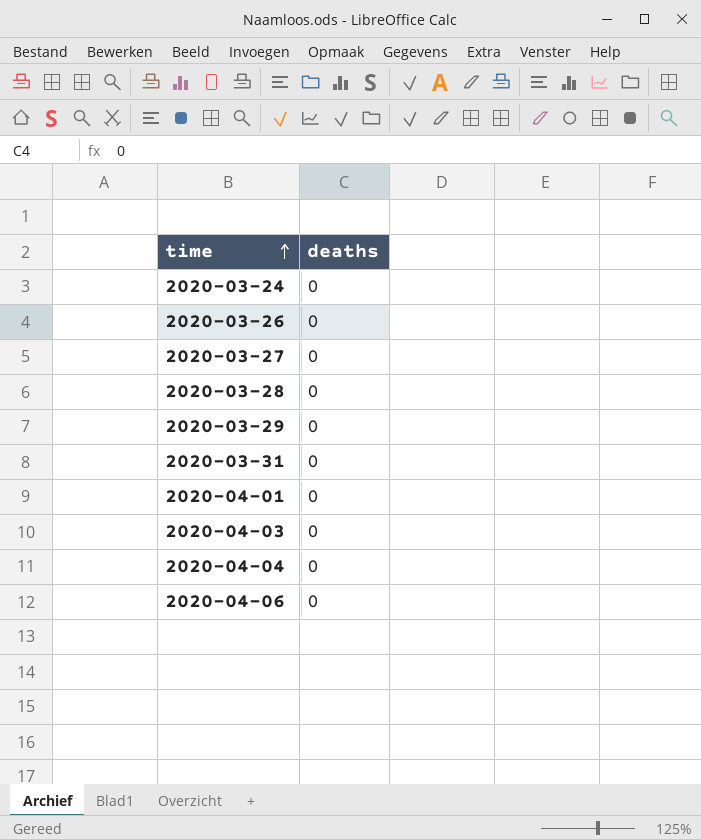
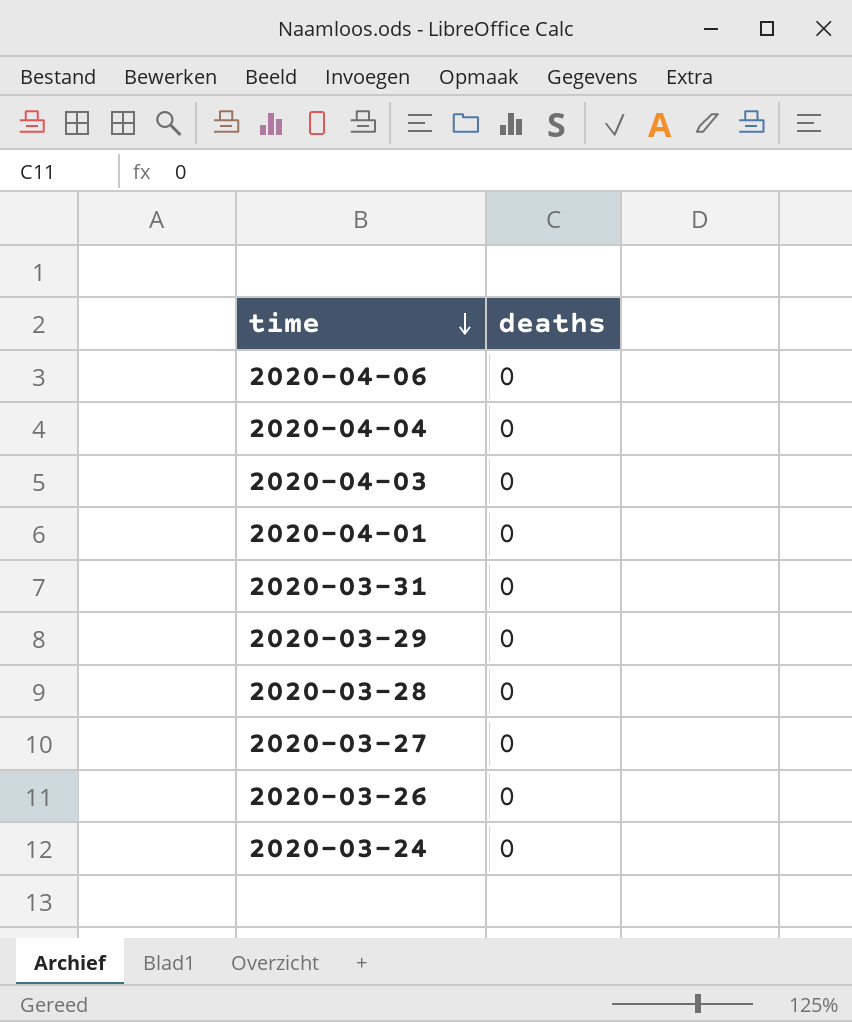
row order: time ascending -> time descending

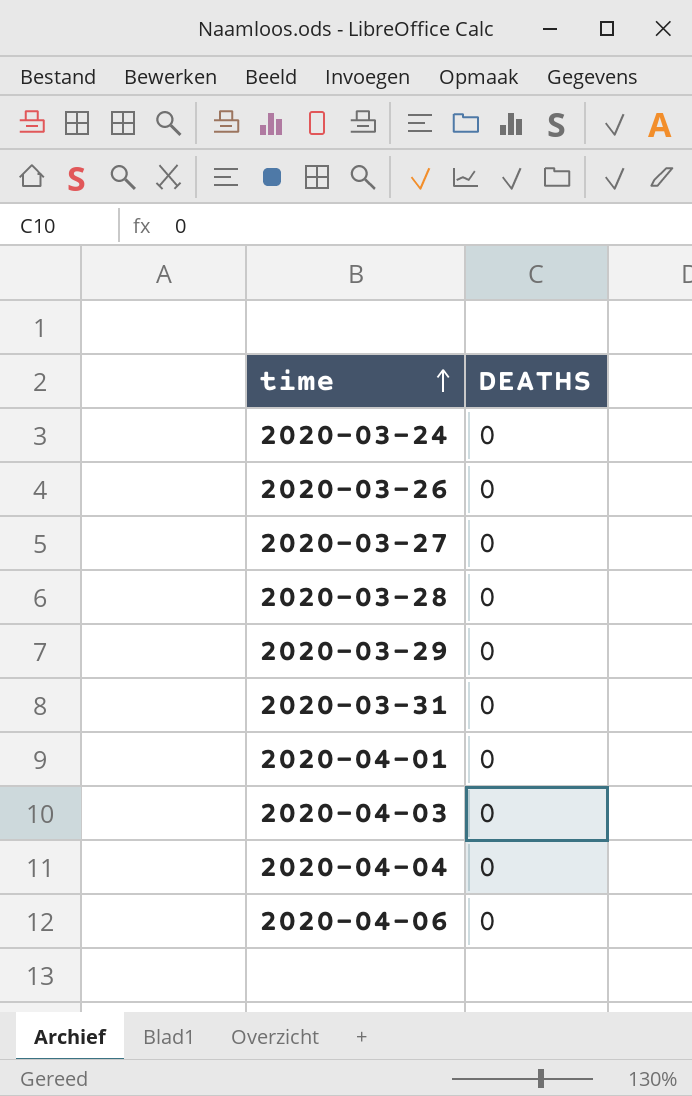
row order: time descending -> time ascending
column name: deaths -> DEATHS

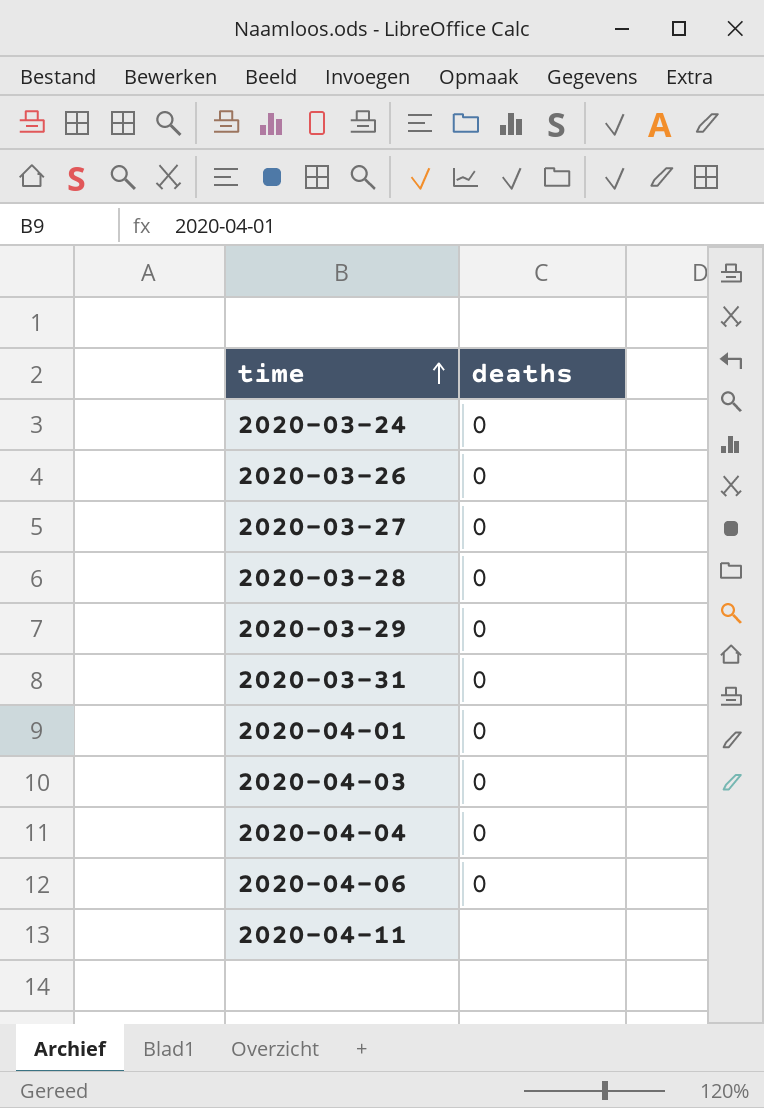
column name: DEATHS -> deaths
row 2020-04-11: none -> none

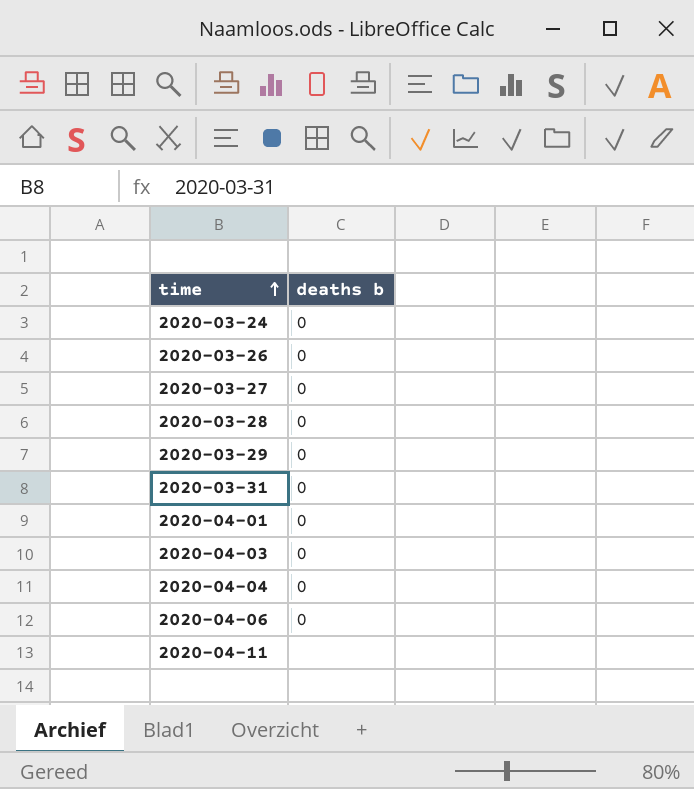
column name: deaths -> deaths b

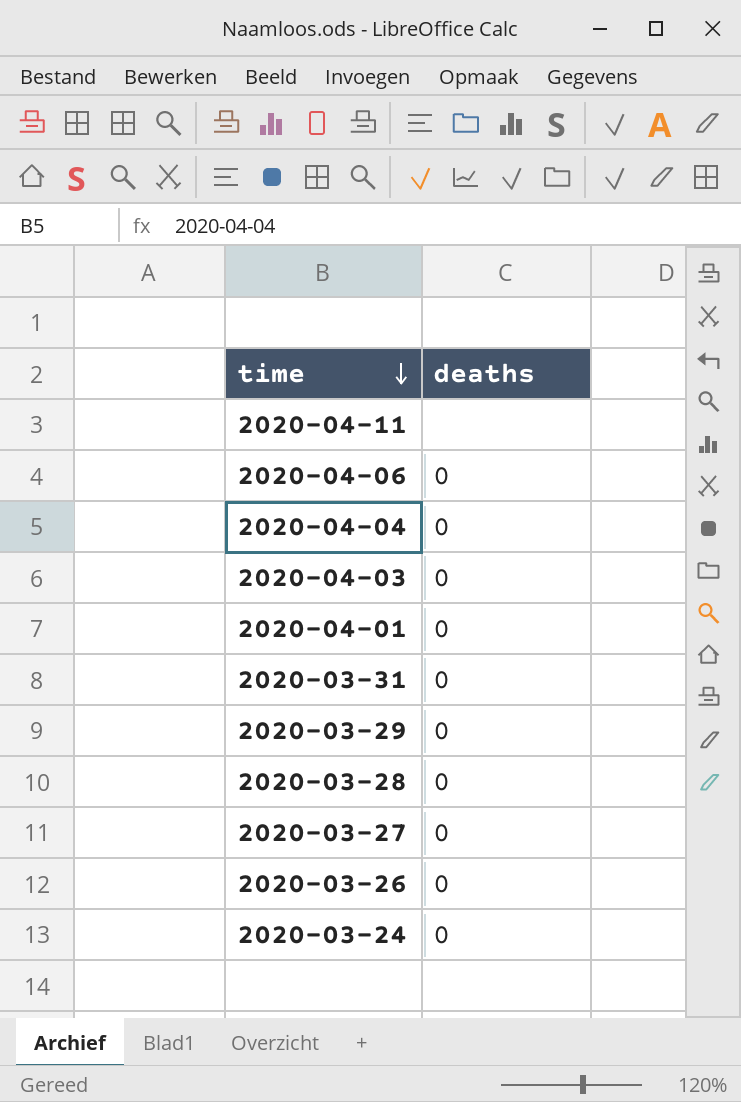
row order: time ascending -> time descending
column name: deaths b -> deaths

